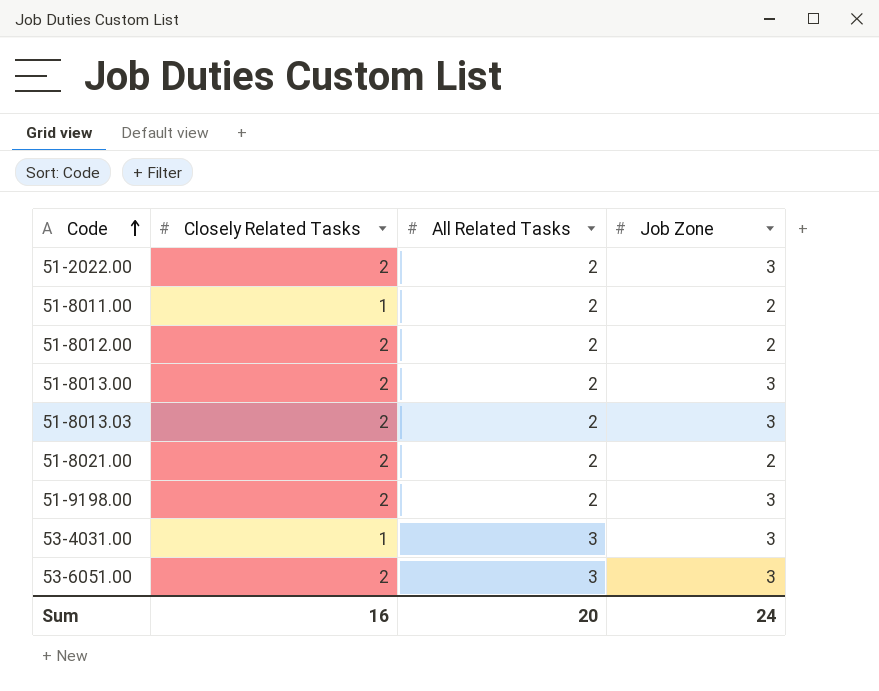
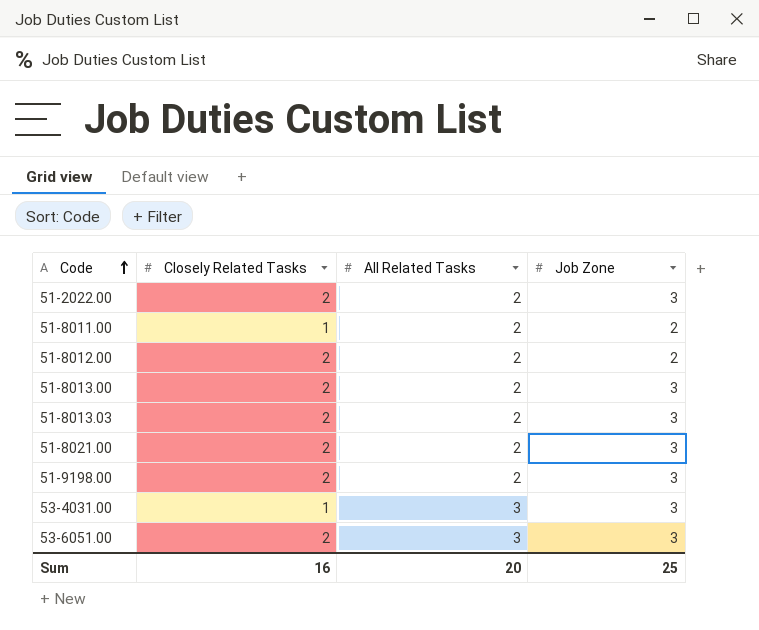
51-8021.00 | Job Zone: 2 -> 3
Sum | Job Zone: 24 -> 25

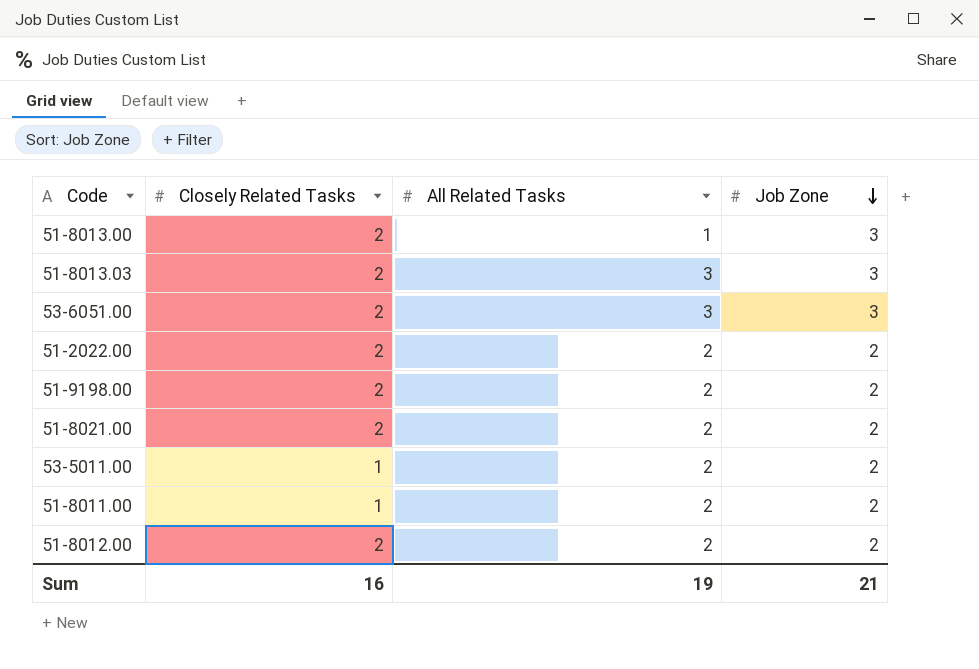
row order: Code ascending -> Job Zone descending
row 53-4031.00: 1 | 3 | 3 -> none
51-8013.00 | All Related Tasks: 2 -> 1
51-8013.03 | All Related Tasks: 2 -> 3
51-2022.00 | Job Zone: 3 -> 2
51-9198.00 | Job Zone: 3 -> 2
51-8021.00 | Job Zone: 3 -> 2
row 53-5011.00: none -> 1 | 2 | 2
Sum | All Related Tasks: 20 -> 19
Sum | Job Zone: 25 -> 21

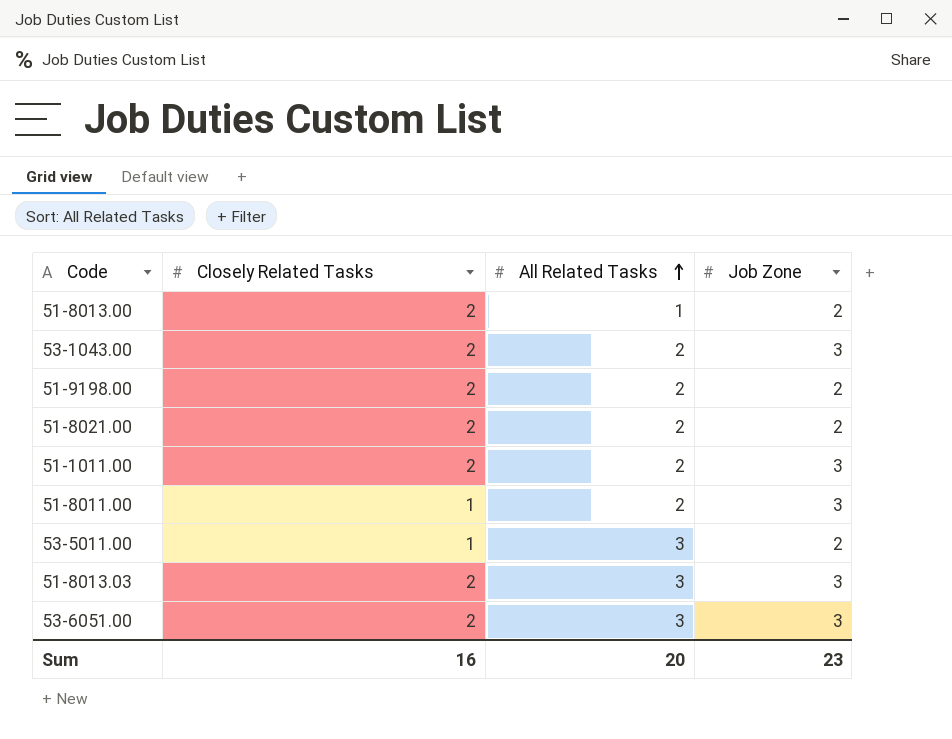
row order: Job Zone descending -> All Related Tasks ascending
row 51-2022.00: 2 | 2 | 2 -> none
row 51-8012.00: 2 | 2 | 2 -> none
51-8013.00 | Job Zone: 3 -> 2
row 53-1043.00: none -> 2 | 2 | 3
row 51-1011.00: none -> 2 | 2 | 3
51-8011.00 | Job Zone: 2 -> 3
53-5011.00 | All Related Tasks: 2 -> 3
Sum | All Related Tasks: 19 -> 20
Sum | Job Zone: 21 -> 23

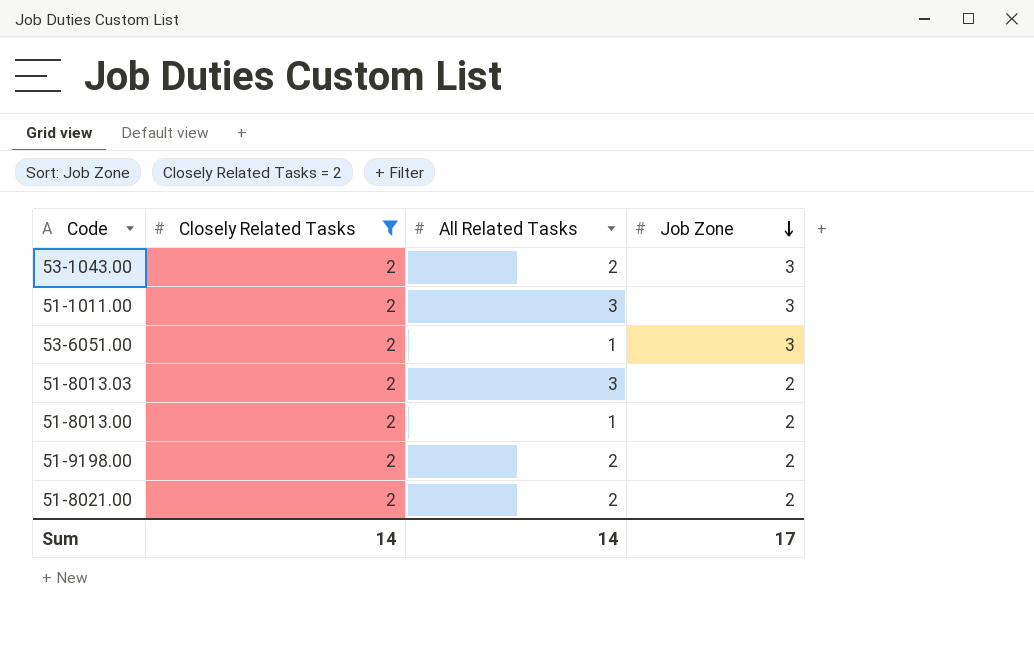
filter: none -> Closely Related Tasks = 2
row order: All Related Tasks ascending -> Job Zone descending
51-1011.00 | All Related Tasks: 2 -> 3
53-6051.00 | All Related Tasks: 3 -> 1
51-8013.03 | Job Zone: 3 -> 2
Sum | Closely Related Tasks: 16 -> 14
Sum | All Related Tasks: 20 -> 14
Sum | Job Zone: 23 -> 17

